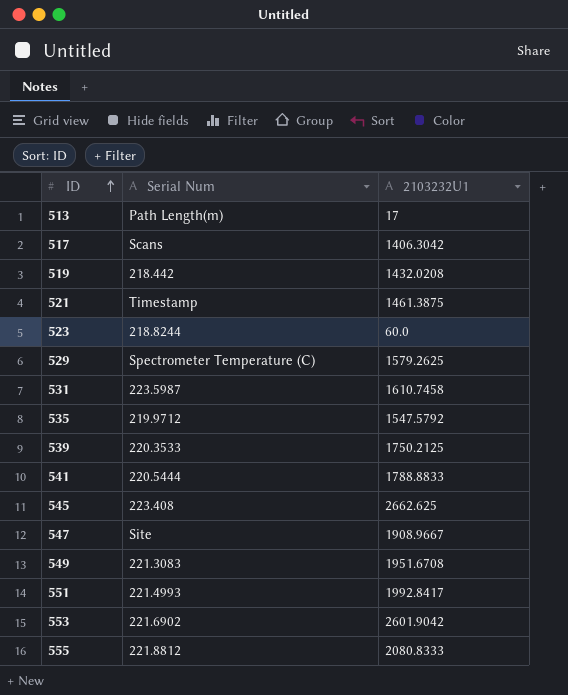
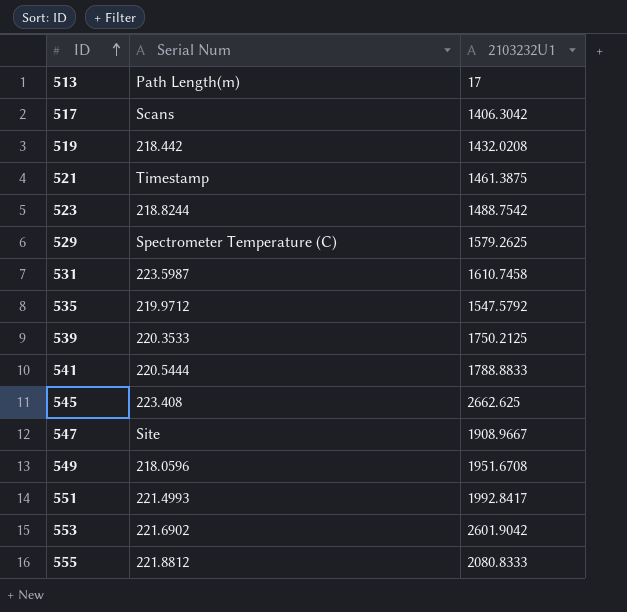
523 | 2103232U1: 60.0 -> 1488.7542
549 | Serial Num: 221.3083 -> 218.0596

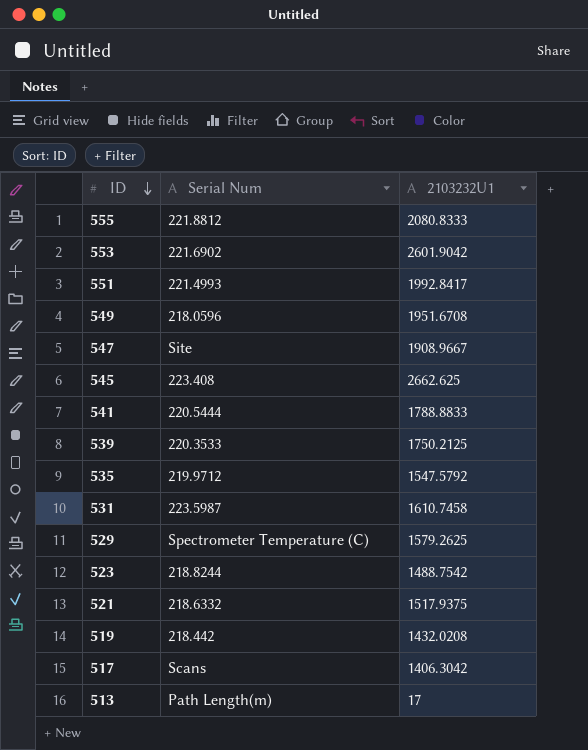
row order: ID ascending -> ID descending
521 | Serial Num: Timestamp -> 218.6332
521 | 2103232U1: 1461.3875 -> 1517.9375

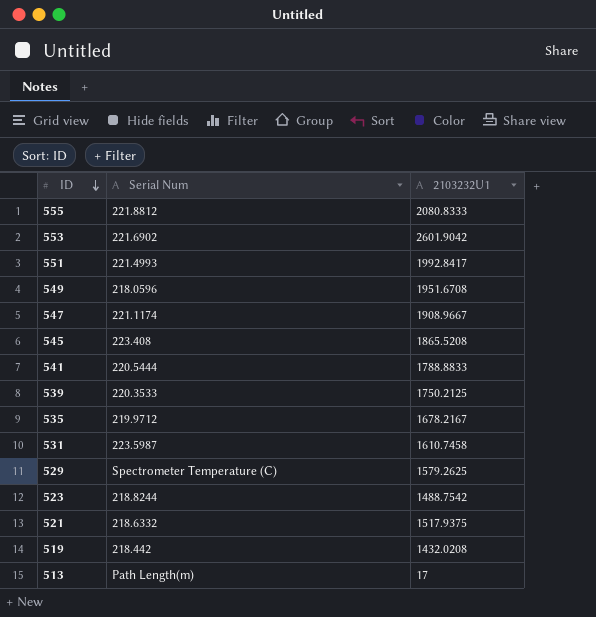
row 517: Scans | 1406.3042 -> none
547 | Serial Num: Site -> 221.1174
545 | 2103232U1: 2662.625 -> 1865.5208
535 | 2103232U1: 1547.5792 -> 1678.2167

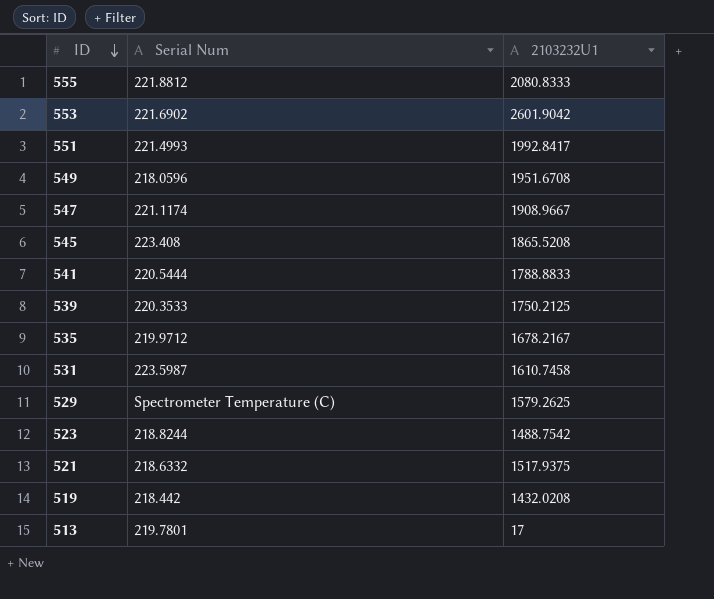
513 | Serial Num: Path Length(m) -> 219.7801

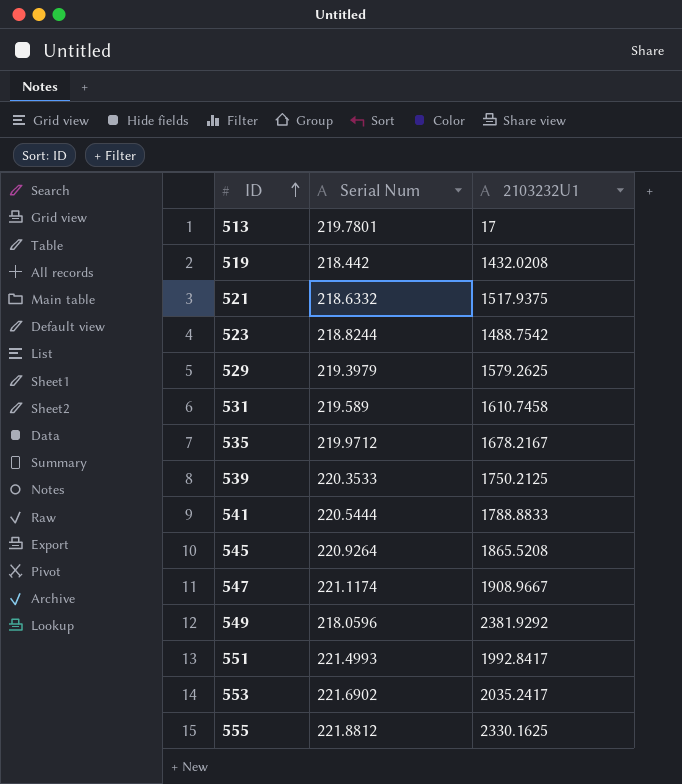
row order: ID descending -> ID ascending
529 | Serial Num: Spectrometer Temperature (C) -> 219.3979
531 | Serial Num: 223.5987 -> 219.589
545 | Serial Num: 223.408 -> 220.9264
549 | 2103232U1: 1951.6708 -> 2381.9292
553 | 2103232U1: 2601.9042 -> 2035.2417
555 | 2103232U1: 2080.8333 -> 2330.1625

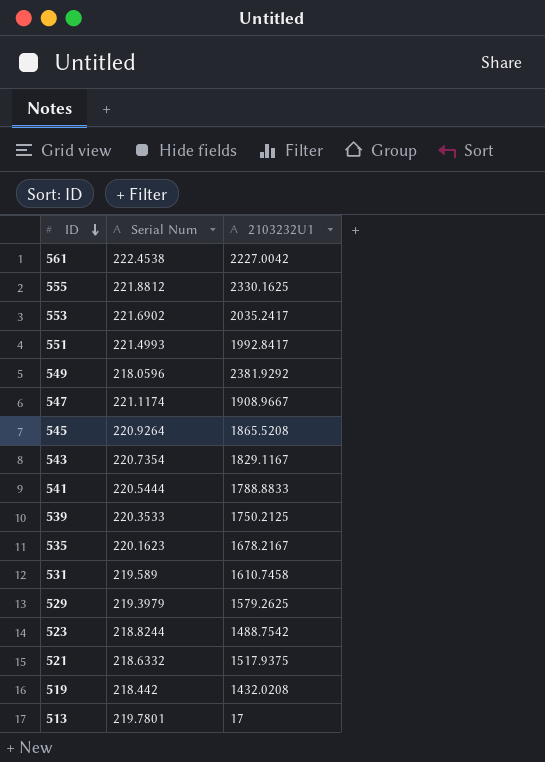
row order: ID ascending -> ID descending
row 561: none -> 222.4538 | 2227.0042
row 543: none -> 220.7354 | 1829.1167
535 | Serial Num: 219.9712 -> 220.1623

